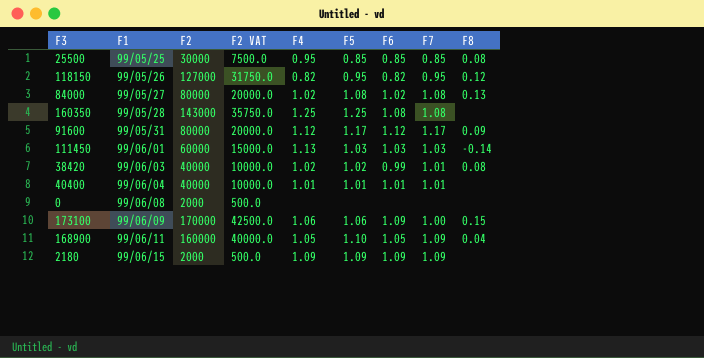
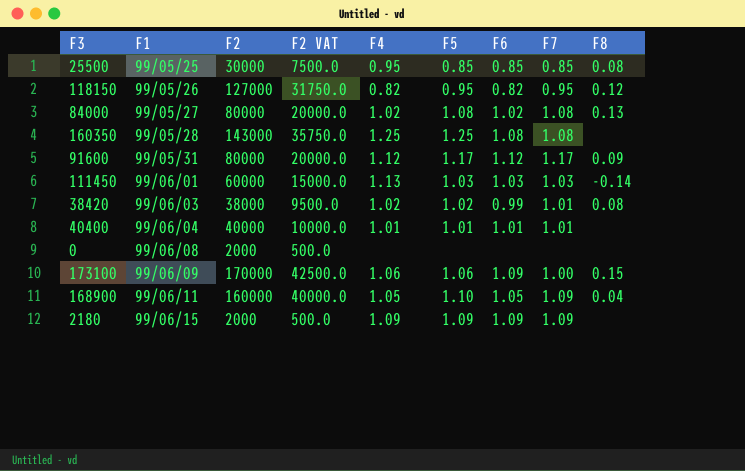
38420 | F2: 40000 -> 38000
38420 | F2 VAT: 10000.0 -> 9500.0

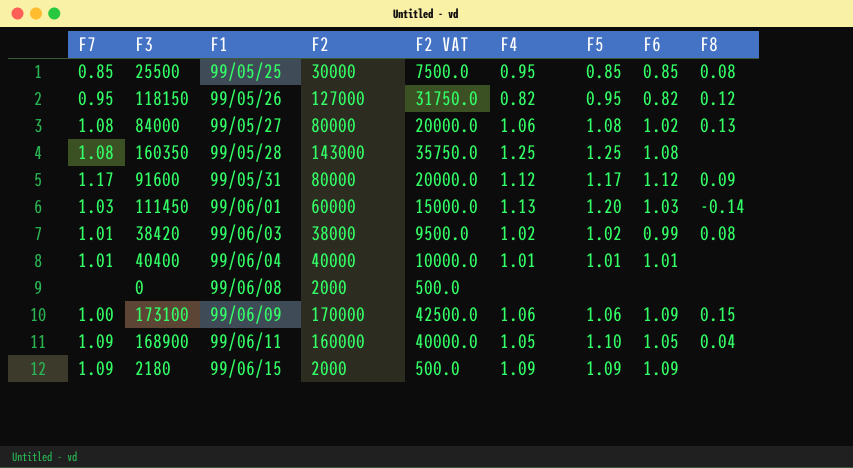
column F7 | position: 8 -> 1
84000 | F4: 1.02 -> 1.06
111450 | F5: 1.03 -> 1.20

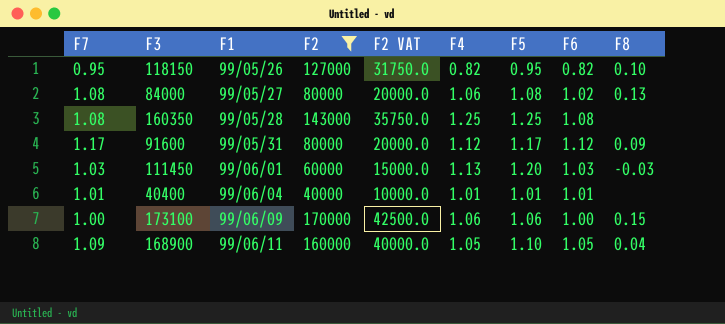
filter: none -> F2 >= 40000
118150 | F8: 0.12 -> 0.10
111450 | F8: -0.14 -> -0.03
173100 | F6: 1.09 -> 1.00

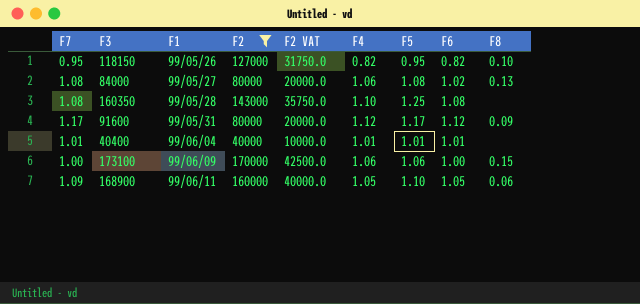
row 111450: 1.03 | 99/06/01 | 60000 | 15000.0 | 1.13 | 1.20 | 1.03 | -0.03 -> none
160350 | F4: 1.25 -> 1.10
168900 | F8: 0.04 -> 0.06

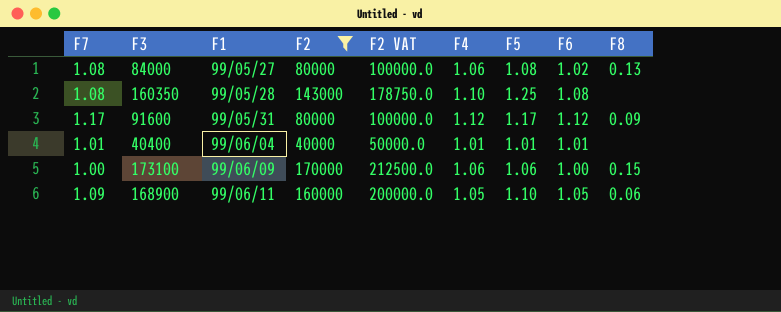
column F2 VAT | formula: [F2] * 0.25 -> [F2] * 1.25
row 118150: 0.95 | 99/05/26 | 127000 | 31750.0 | 0.82 | 0.95 | 0.82 | 0.10 -> none

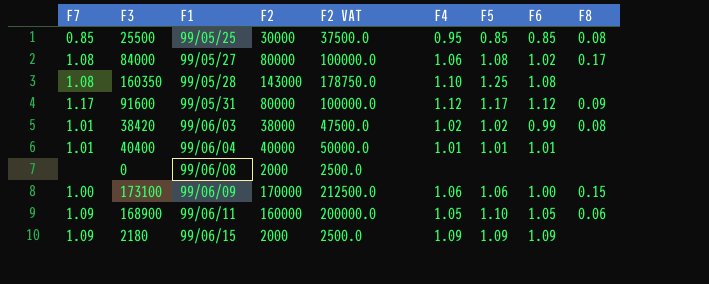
filter: F2 >= 40000 -> none
84000 | F8: 0.13 -> 0.17

